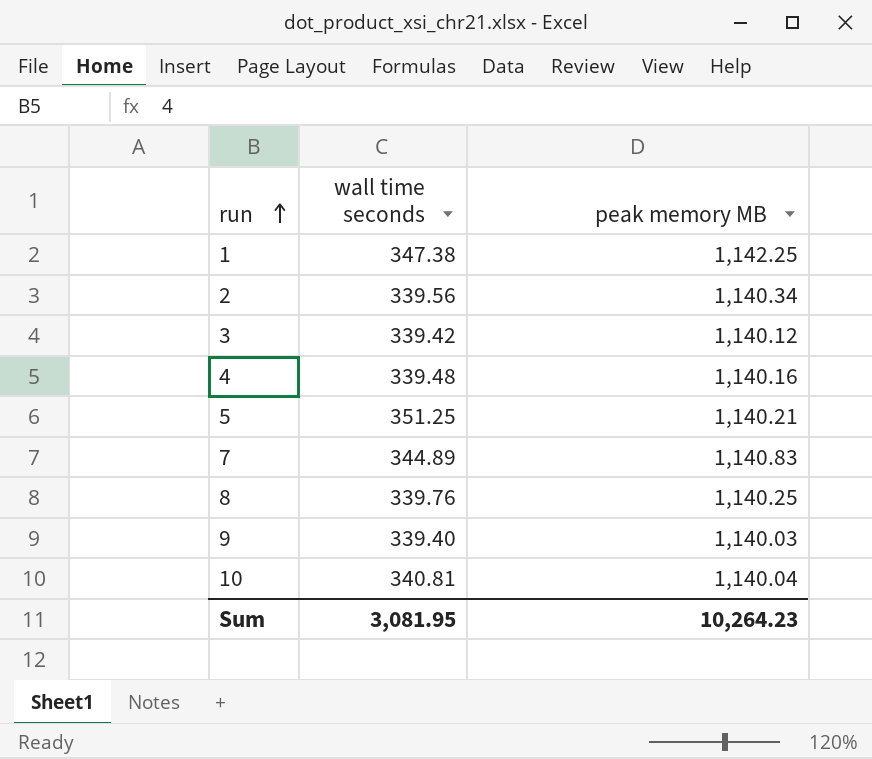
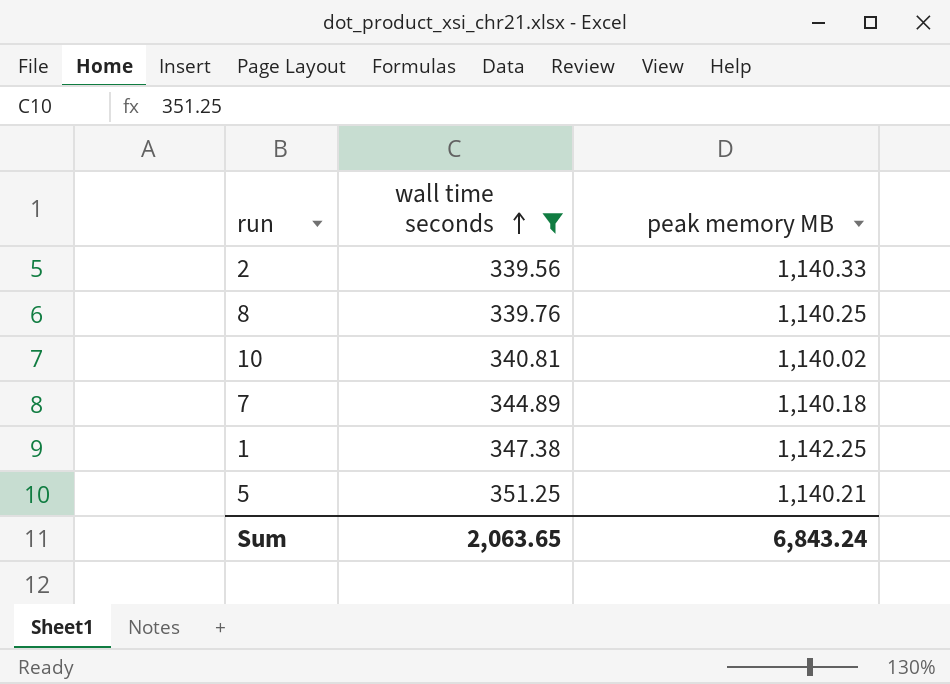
filter: none -> wall time seconds >= 339.56
row order: run ascending -> wall time seconds ascending
2 | peak memory MB: 1,140.34 -> 1,140.33
10 | peak memory MB: 1,140.04 -> 1,140.02
7 | peak memory MB: 1,140.83 -> 1,140.18
Sum | wall time seconds: 3,081.95 -> 2,063.65
Sum | peak memory MB: 10,264.23 -> 6,843.24

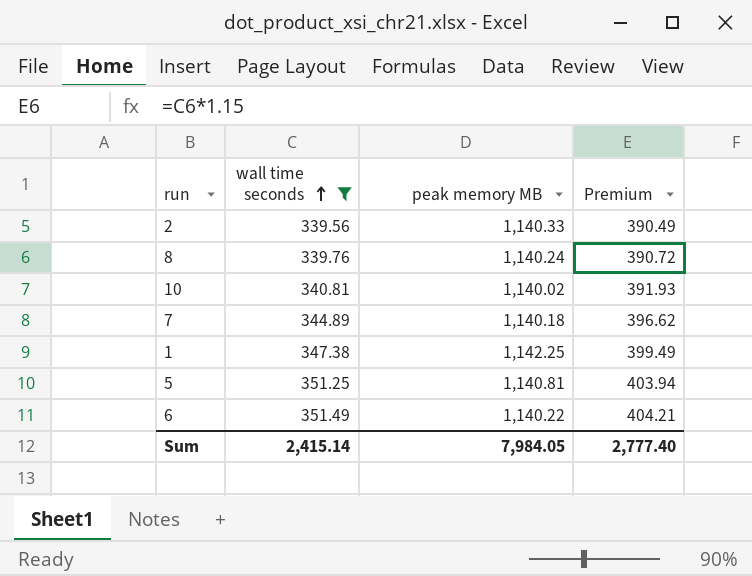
column Premium | formula: none -> [wall time seconds] * 1.15
8 | peak memory MB: 1,140.25 -> 1,140.24
5 | peak memory MB: 1,140.21 -> 1,140.81
row 6: none -> 351.49 | 1,140.22 | 404.21
Sum | wall time seconds: 2,063.65 -> 2,415.14
Sum | peak memory MB: 6,843.24 -> 7,984.05

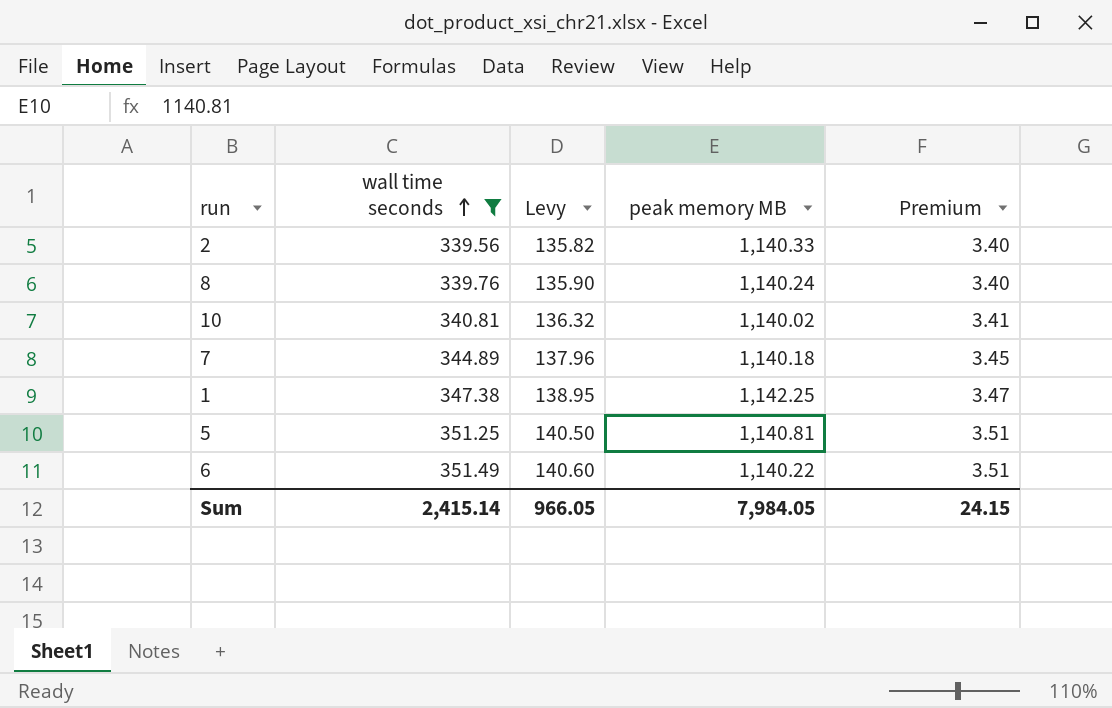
column Levy | formula: none -> [wall time seconds] * 0.4
column Premium | formula: [wall time seconds] * 1.15 -> [wall time seconds] * 0.01
Sum | Premium: 2,777.40 -> 24.15

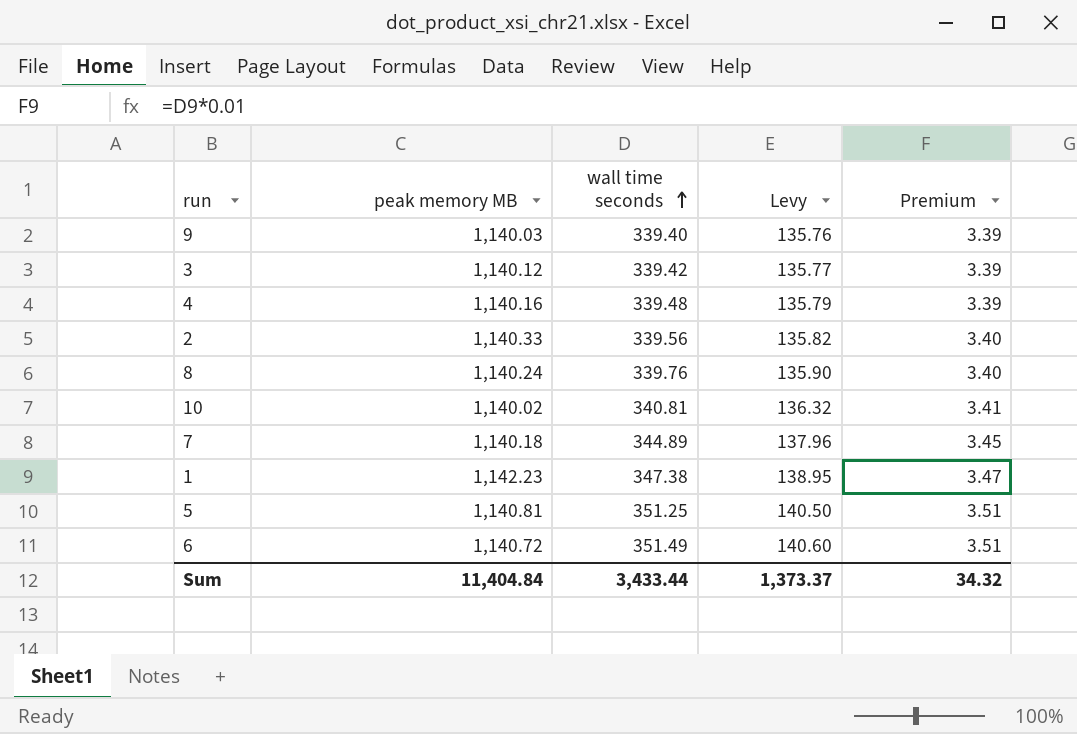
filter: wall time seconds >= 339.56 -> none
column peak memory MB | position: 4 -> 2
1 | peak memory MB: 1,142.25 -> 1,142.23
6 | peak memory MB: 1,140.22 -> 1,140.72
Sum | peak memory MB: 7,984.05 -> 11,404.84
Sum | wall time seconds: 2,415.14 -> 3,433.44
Sum | Levy: 966.05 -> 1,373.37
Sum | Premium: 24.15 -> 34.32

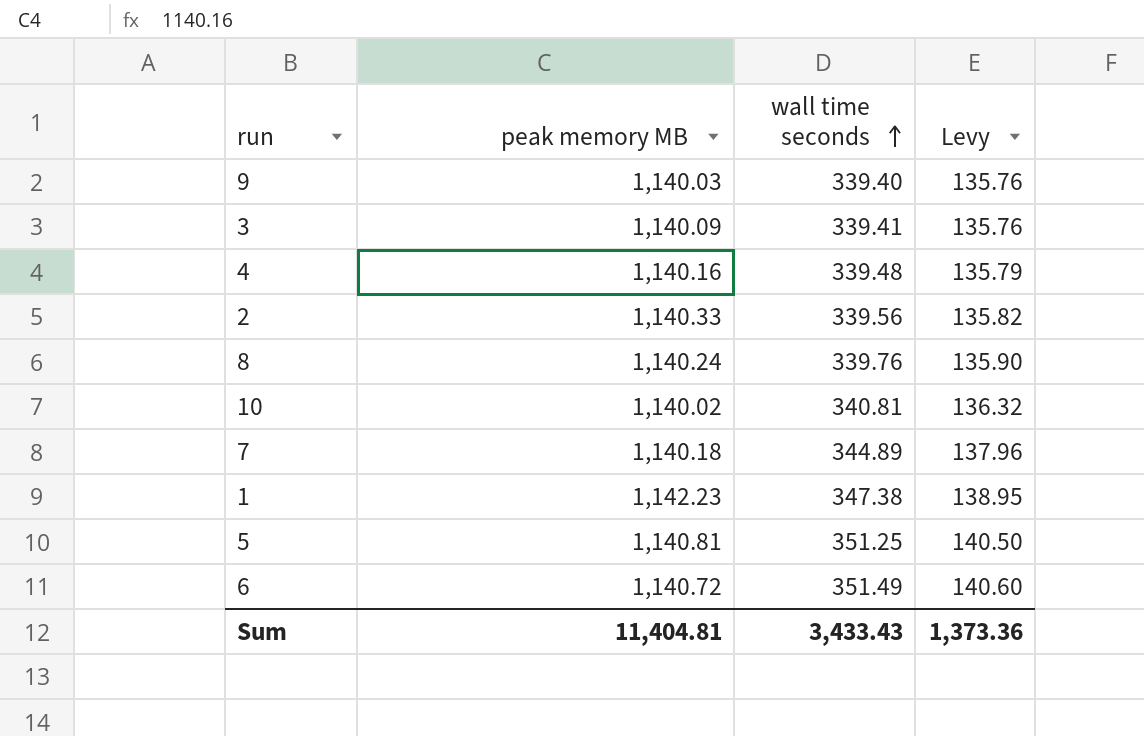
column Premium | formula: [wall time seconds] * 0.01 -> none
3 | peak memory MB: 1,140.12 -> 1,140.09
3 | wall time seconds: 339.42 -> 339.41
3 | Levy: 135.77 -> 135.76
Sum | peak memory MB: 11,404.84 -> 11,404.81
Sum | wall time seconds: 3,433.44 -> 3,433.43
Sum | Levy: 1,373.37 -> 1,373.36

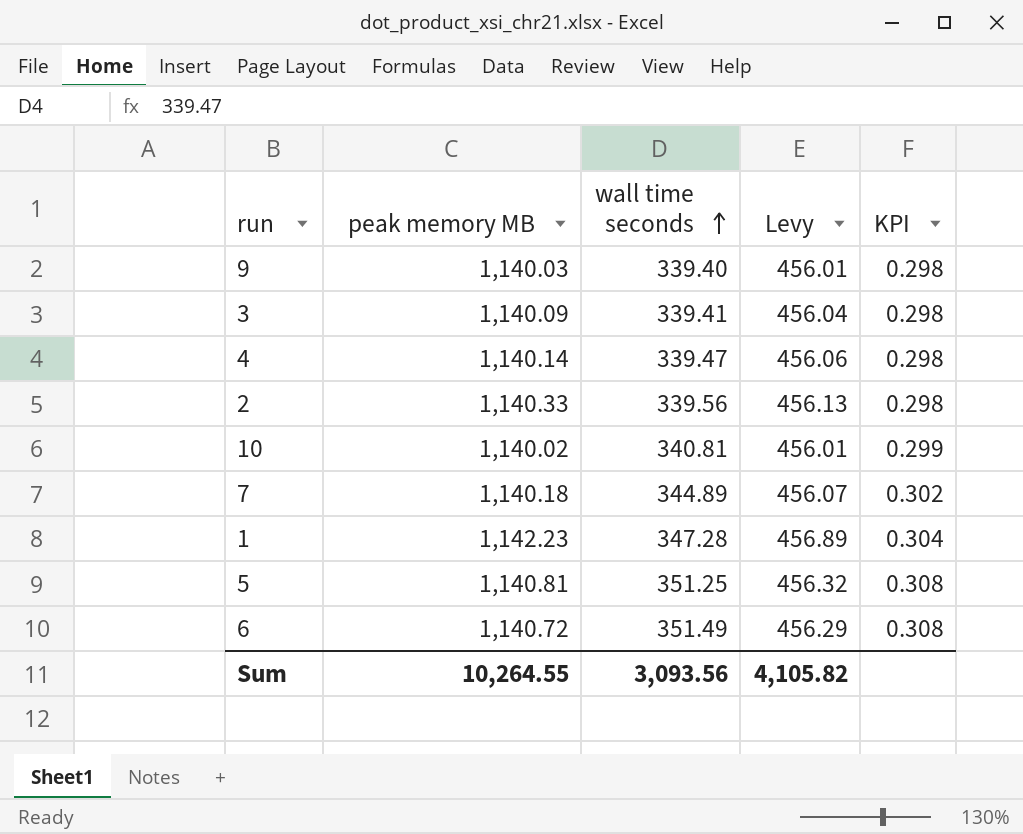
column Levy | formula: [wall time seconds] * 0.4 -> [peak memory MB] * 0.4
column KPI | formula: none -> [wall time seconds] / [peak memory MB]
row 8: 1,140.24 | 339.76 | 135.90 -> none
4 | peak memory MB: 1,140.16 -> 1,140.14
4 | wall time seconds: 339.48 -> 339.47
1 | wall time seconds: 347.38 -> 347.28
Sum | peak memory MB: 11,404.81 -> 10,264.55
Sum | wall time seconds: 3,433.43 -> 3,093.56
Sum | Levy: 1,373.36 -> 4,105.82

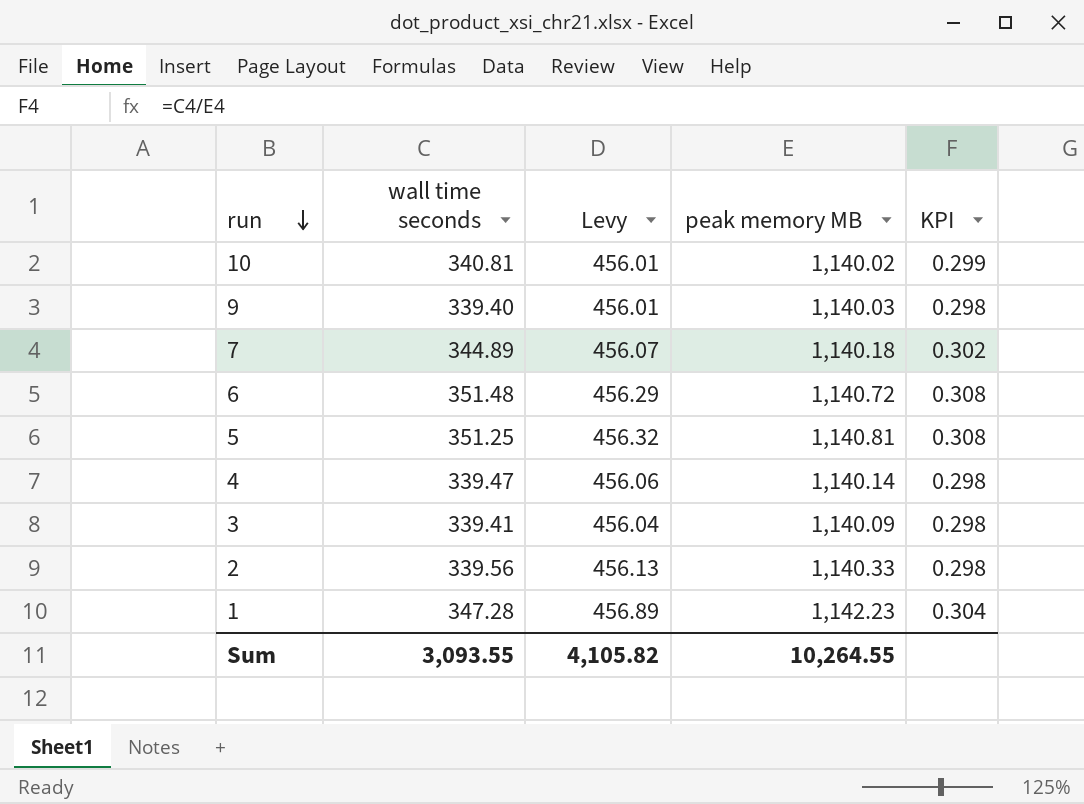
row order: wall time seconds ascending -> run descending
column peak memory MB | position: 2 -> 4
6 | wall time seconds: 351.49 -> 351.48
Sum | wall time seconds: 3,093.56 -> 3,093.55

